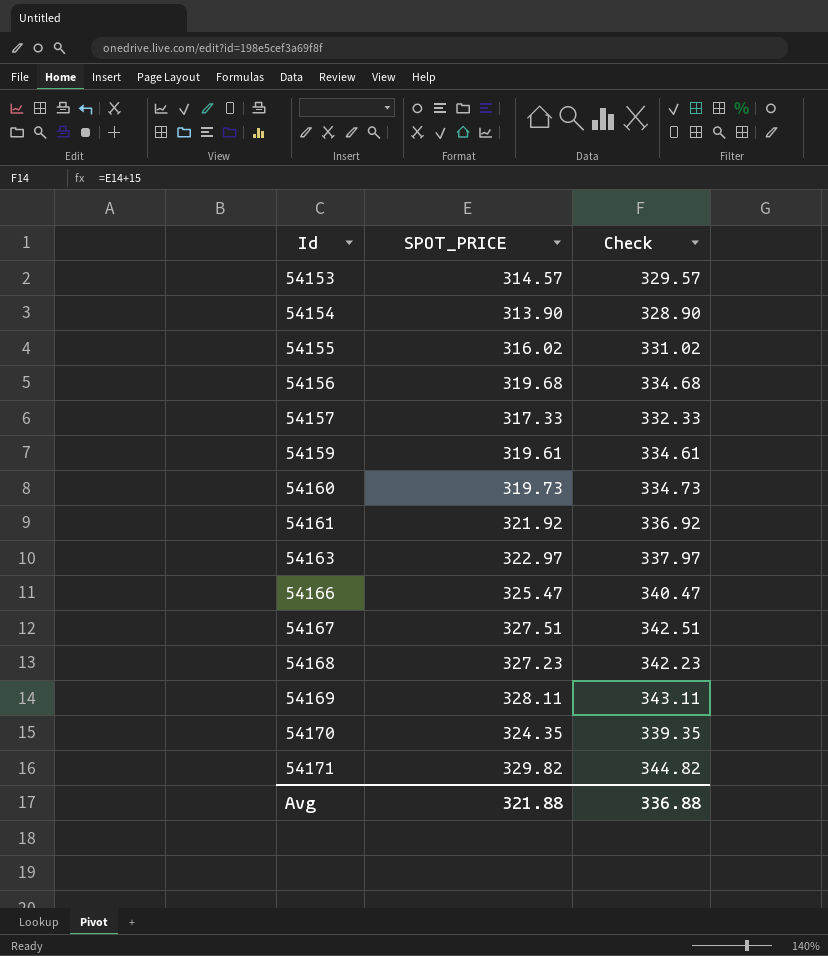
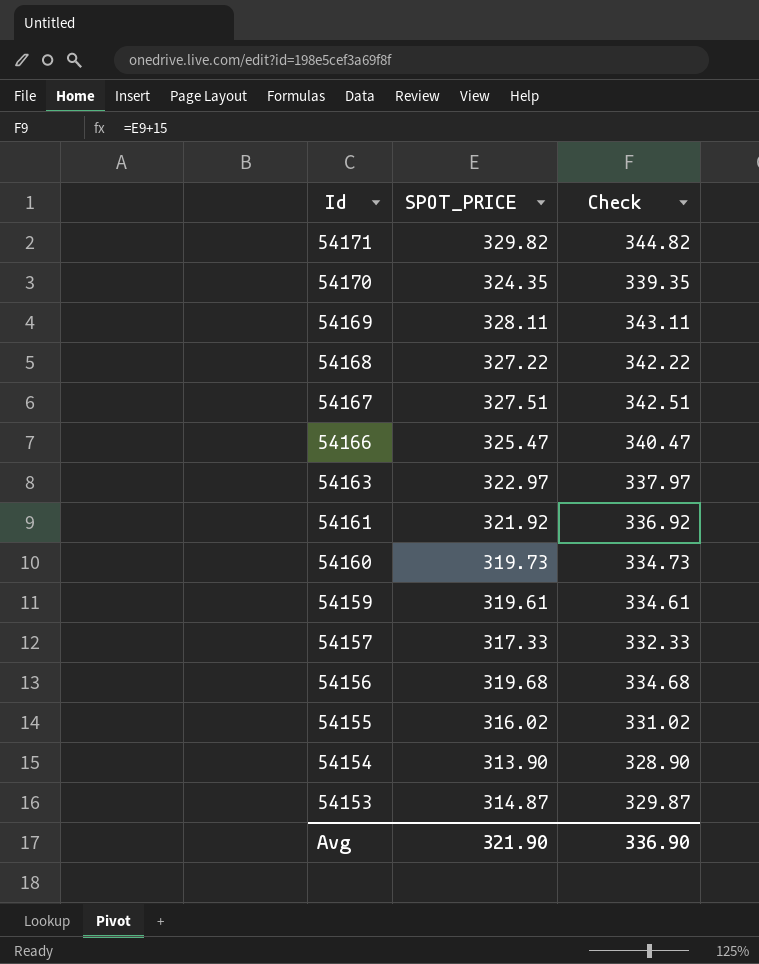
row order: Id ascending -> Id descending
54168 | SPOT_PRICE: 327.23 -> 327.22
54168 | Check: 342.23 -> 342.22
54153 | SPOT_PRICE: 314.57 -> 314.87
54153 | Check: 329.57 -> 329.87
Avg | SPOT_PRICE: 321.88 -> 321.90
Avg | Check: 336.88 -> 336.90

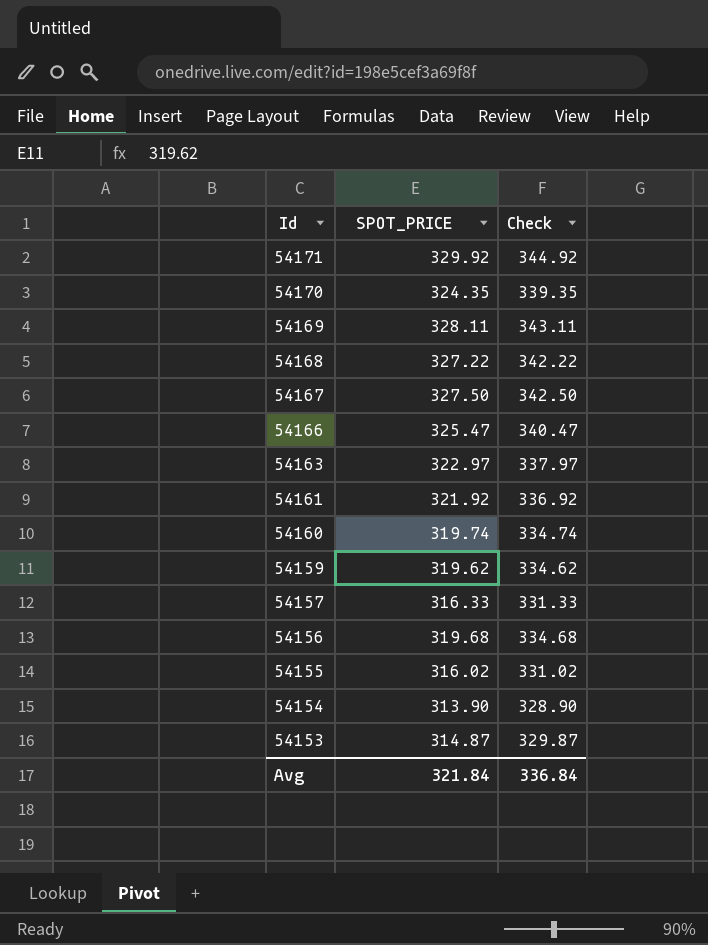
54171 | SPOT_PRICE: 329.82 -> 329.92
54171 | Check: 344.82 -> 344.92
54167 | SPOT_PRICE: 327.51 -> 327.50
54167 | Check: 342.51 -> 342.50
54160 | SPOT_PRICE: 319.73 -> 319.74
54160 | Check: 334.73 -> 334.74
54159 | SPOT_PRICE: 319.61 -> 319.62
54159 | Check: 334.61 -> 334.62
54157 | SPOT_PRICE: 317.33 -> 316.33
54157 | Check: 332.33 -> 331.33
Avg | SPOT_PRICE: 321.90 -> 321.84
Avg | Check: 336.90 -> 336.84

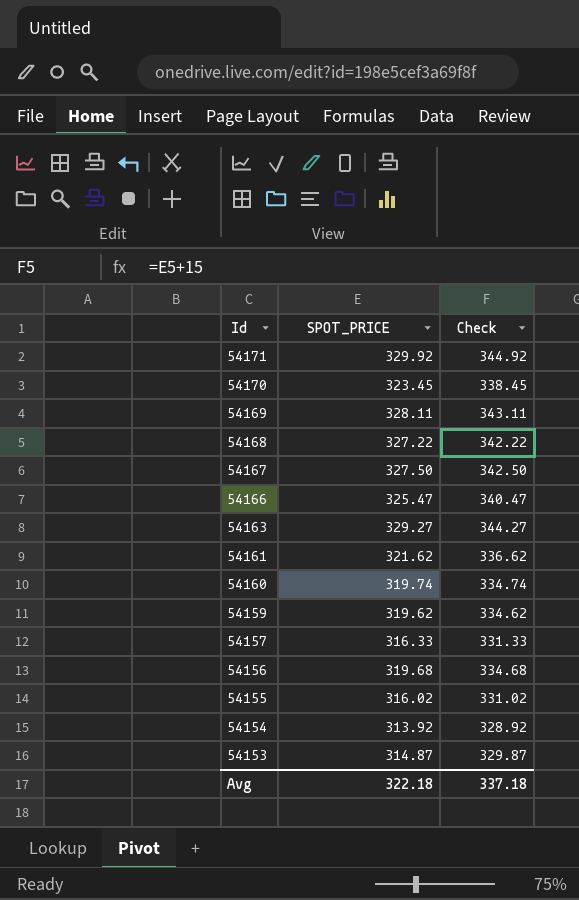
54170 | SPOT_PRICE: 324.35 -> 323.45
54170 | Check: 339.35 -> 338.45
54163 | SPOT_PRICE: 322.97 -> 329.27
54163 | Check: 337.97 -> 344.27
54161 | SPOT_PRICE: 321.92 -> 321.62
54161 | Check: 336.92 -> 336.62
54154 | SPOT_PRICE: 313.90 -> 313.92
54154 | Check: 328.90 -> 328.92
Avg | SPOT_PRICE: 321.84 -> 322.18
Avg | Check: 336.84 -> 337.18

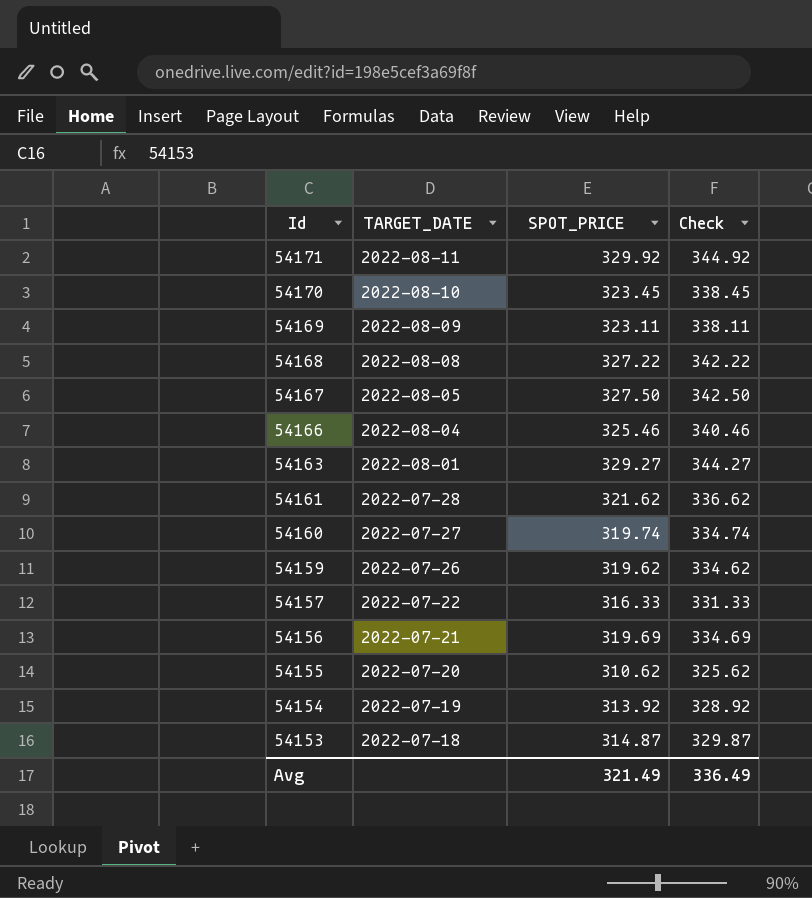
column TARGET_DATE | position: none -> 2
54169 | SPOT_PRICE: 328.11 -> 323.11
54169 | Check: 343.11 -> 338.11
54166 | SPOT_PRICE: 325.47 -> 325.46
54166 | Check: 340.47 -> 340.46
54156 | SPOT_PRICE: 319.68 -> 319.69
54156 | Check: 334.68 -> 334.69
54155 | SPOT_PRICE: 316.02 -> 310.62
54155 | Check: 331.02 -> 325.62
Avg | SPOT_PRICE: 322.18 -> 321.49
Avg | Check: 337.18 -> 336.49

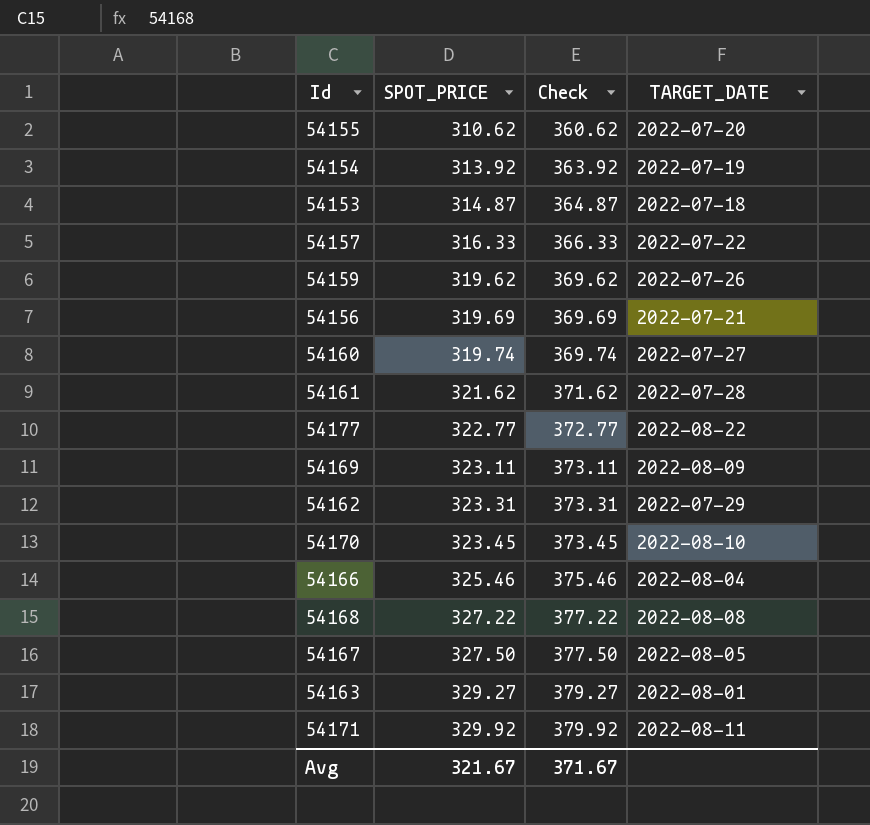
row order: Id descending -> SPOT_PRICE ascending
column Check | formula: [SPOT_PRICE] + 15 -> [SPOT_PRICE] + 50
column TARGET_DATE | position: 2 -> 4
row 54177: none -> 322.77 | 372.77 | 2022-08-22
row 54162: none -> 323.31 | 373.31 | 2022-07-29
Avg | SPOT_PRICE: 321.49 -> 321.67
Avg | Check: 336.49 -> 371.67

